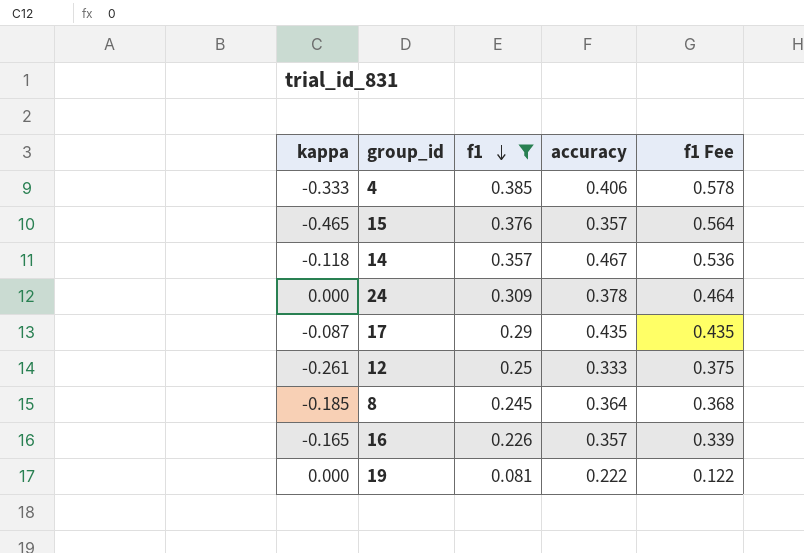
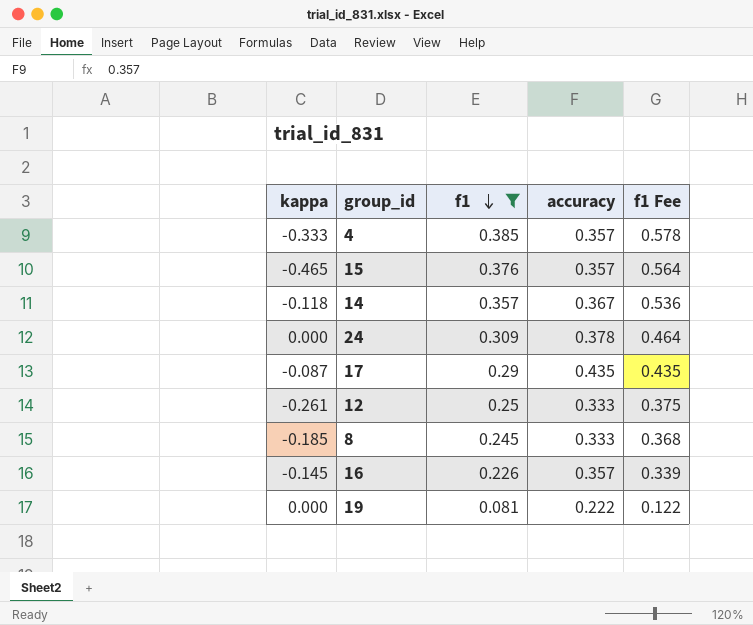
4 | accuracy: 0.406 -> 0.357
14 | accuracy: 0.467 -> 0.367
8 | accuracy: 0.364 -> 0.333
16 | kappa: -0.165 -> -0.145

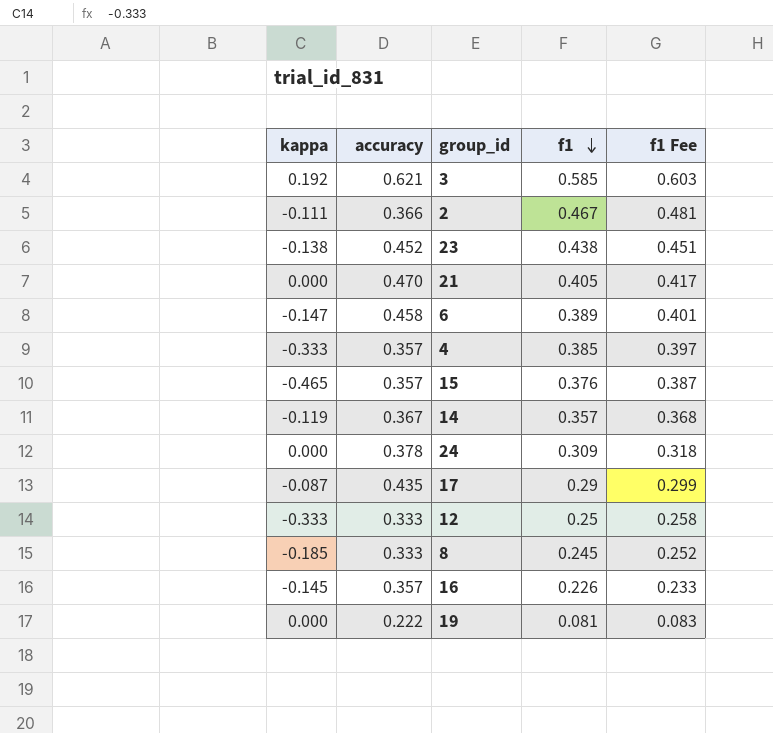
filter: f1 <= 0.385 -> none
column accuracy | position: 4 -> 2
column f1 Fee | formula: [f1] * 1.5 -> [f1] * 1.03
14 | kappa: -0.118 -> -0.119
12 | kappa: -0.261 -> -0.333

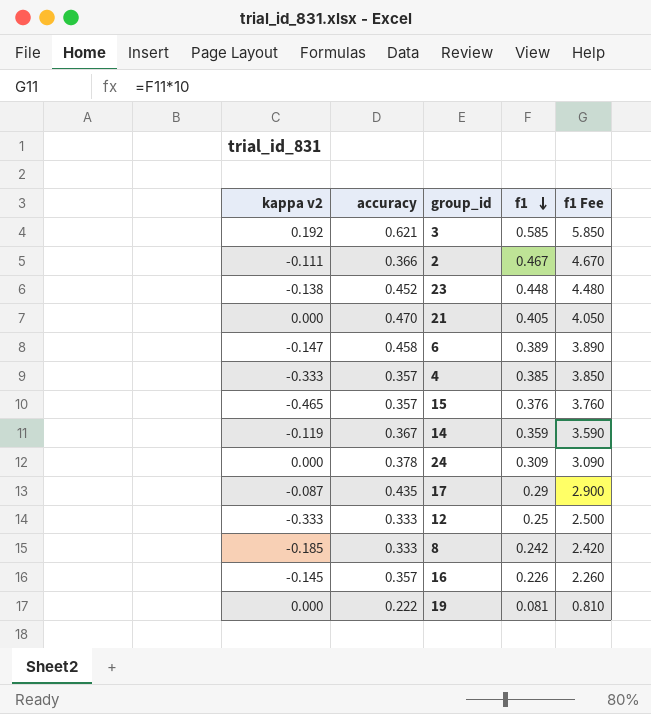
column name: kappa -> kappa v2
column f1 Fee | formula: [f1] * 1.03 -> [f1] * 10
23 | f1: 0.438 -> 0.448
14 | f1: 0.357 -> 0.359
8 | f1: 0.245 -> 0.242

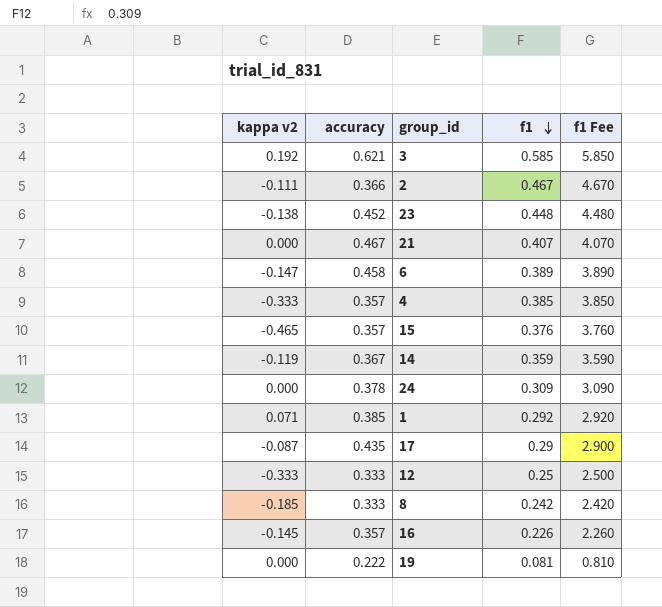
21 | accuracy: 0.470 -> 0.467
21 | f1: 0.405 -> 0.407
21 | f1 Fee: 4.050 -> 4.070
row 1: none -> 0.071 | 0.385 | 0.292 | 2.920

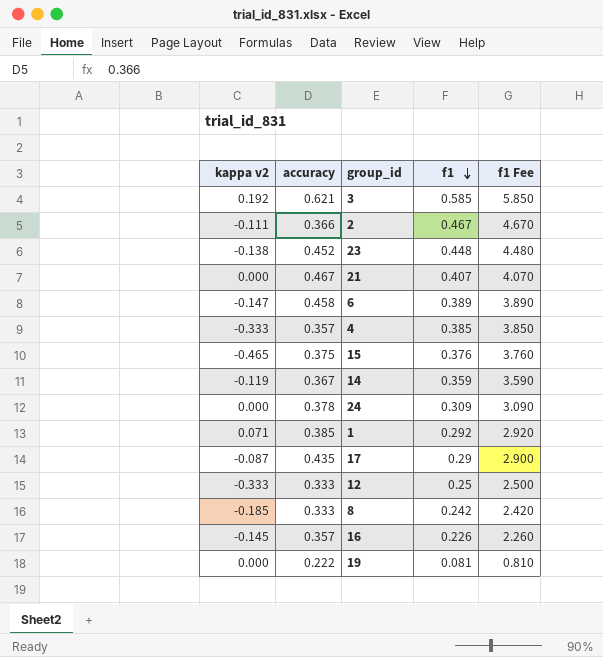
15 | accuracy: 0.357 -> 0.375

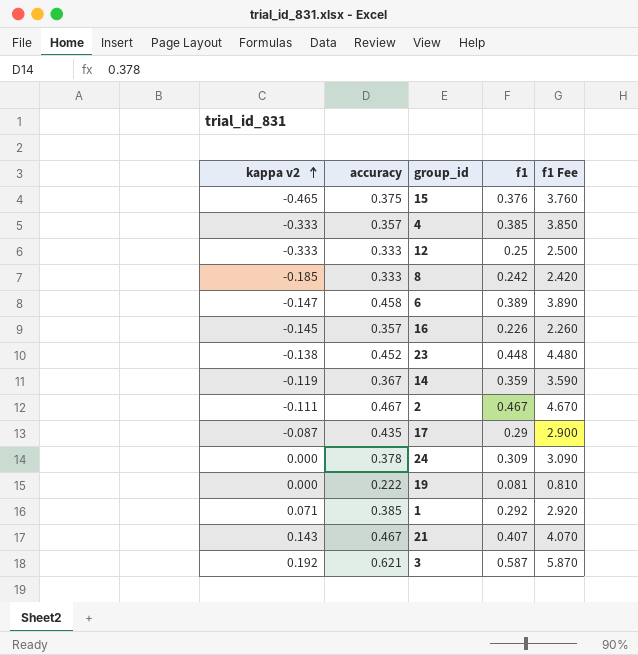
row order: f1 descending -> kappa v2 ascending
2 | accuracy: 0.366 -> 0.467
21 | kappa v2: 0.000 -> 0.143
3 | f1: 0.585 -> 0.587
3 | f1 Fee: 5.850 -> 5.870

